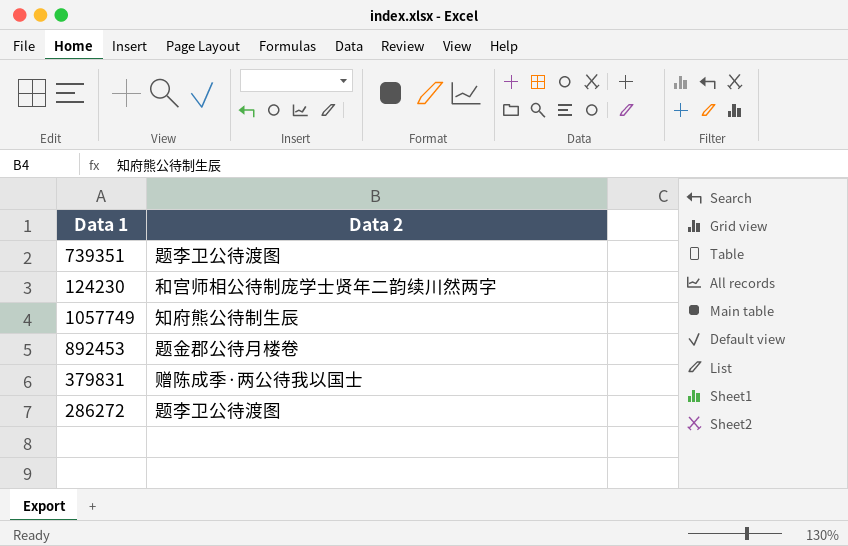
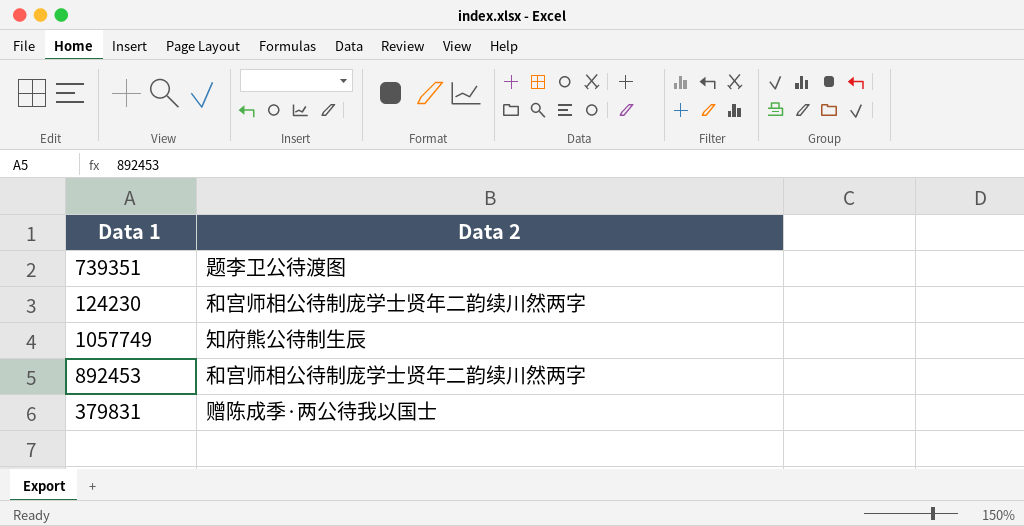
row 286272: 题李卫公待渡图 -> none
892453 | Data 2: 题金郡公待月楼卷 -> 和宫师相公待制庞学士贤年二韵续川然两字

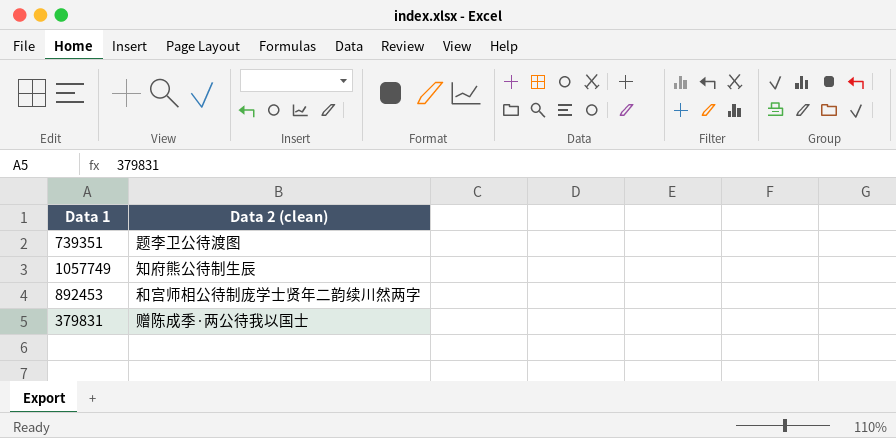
column name: Data 2 -> Data 2 (clean)
row 124230: 和宫师相公待制庞学士贤年二韵续川然两字 -> none

